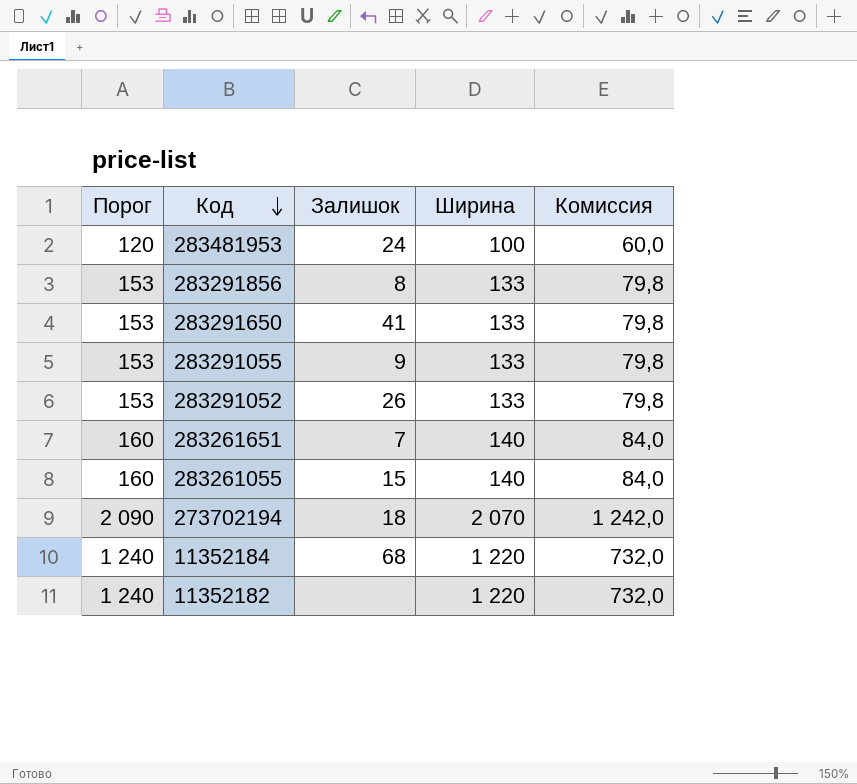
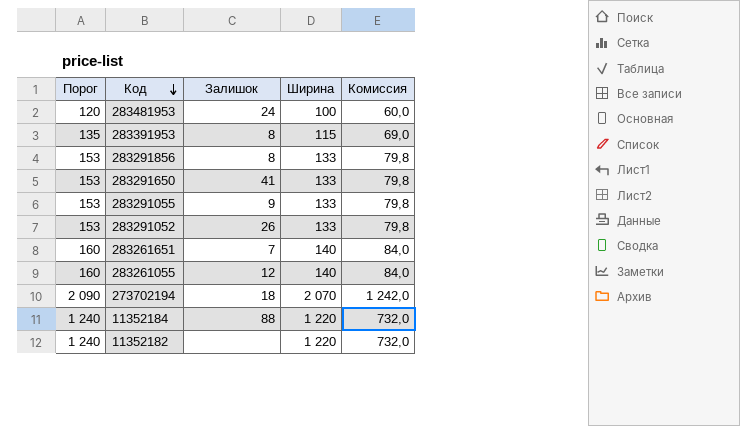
row 283391953: none -> 135 | 8 | 115 | 69,0
283261055 | Залишок: 15 -> 12
11352184 | Залишок: 68 -> 88

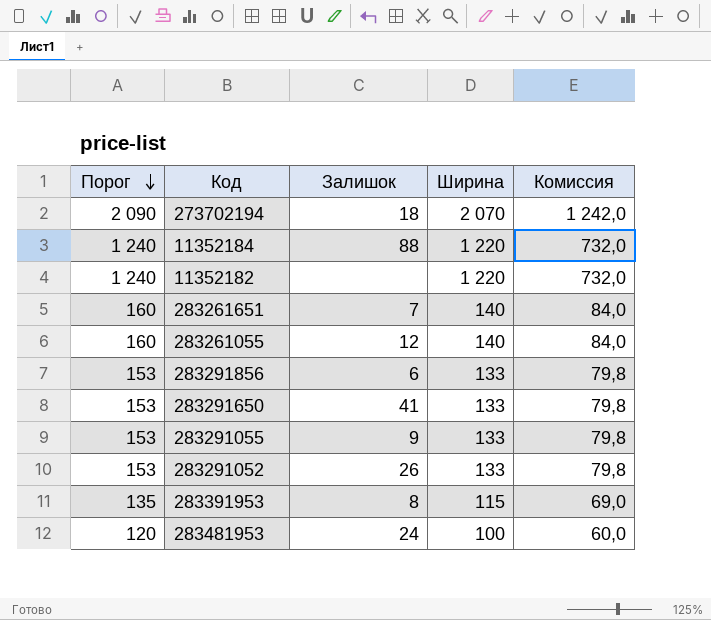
row order: Код descending -> Порог descending
283291856 | Залишок: 8 -> 6

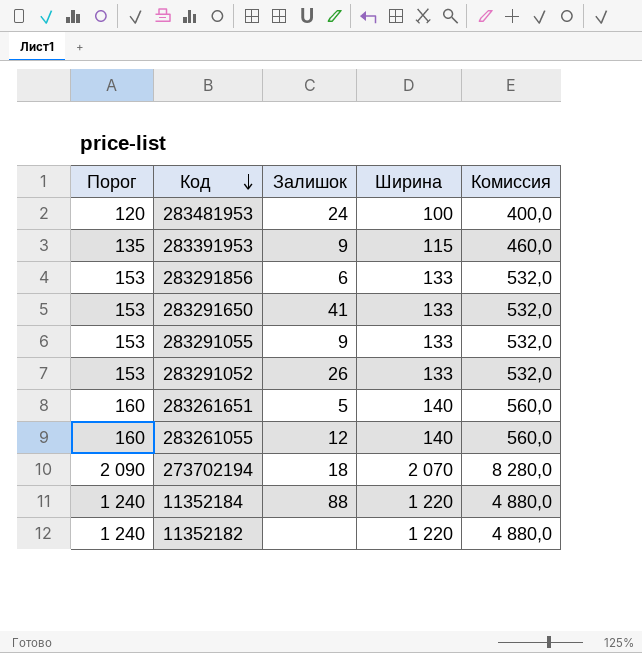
row order: Порог descending -> Код descending
column Комиссия | formula: [Ширина] * 0,6 -> [Ширина] * 4
283391953 | Залишок: 8 -> 9
283261651 | Залишок: 7 -> 5

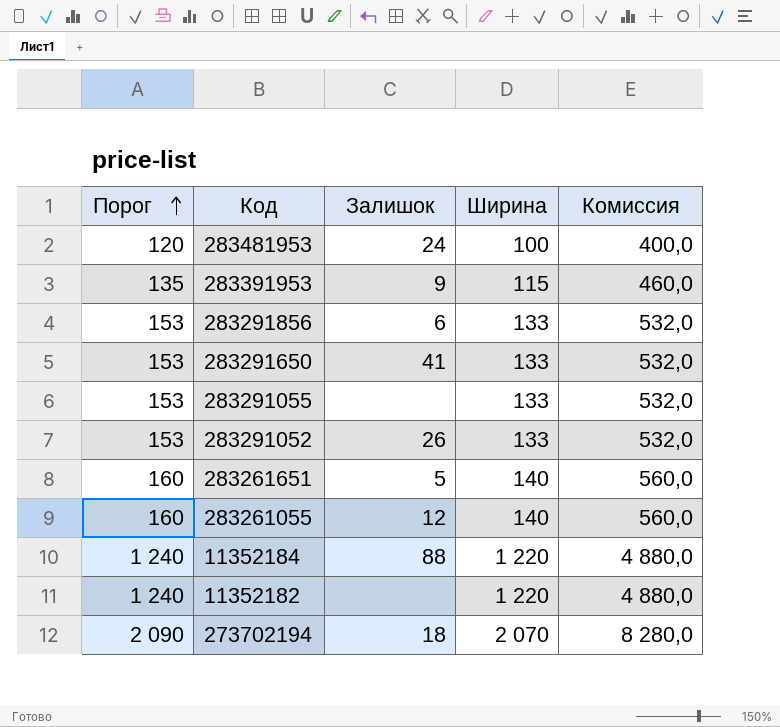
row order: Код descending -> Порог ascending
283291055 | Залишок: 9 -> none

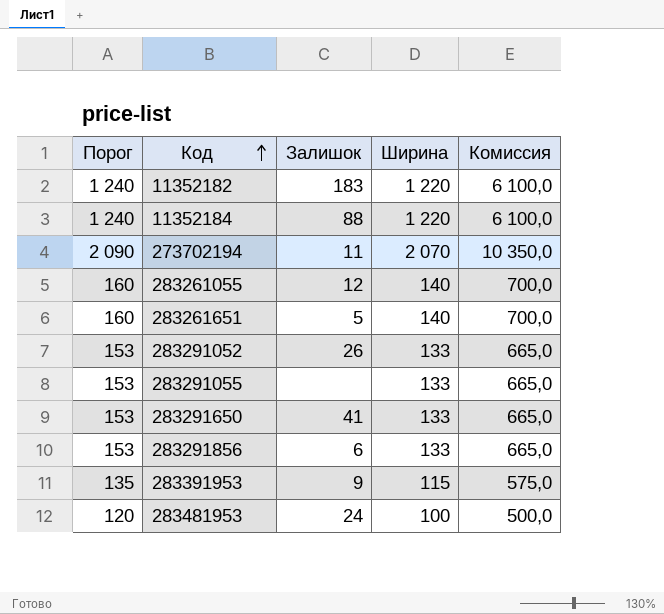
row order: Порог ascending -> Код ascending
column Комиссия | formula: [Ширина] * 4 -> [Ширина] * 5
11352182 | Залишок: none -> 183
273702194 | Залишок: 18 -> 11

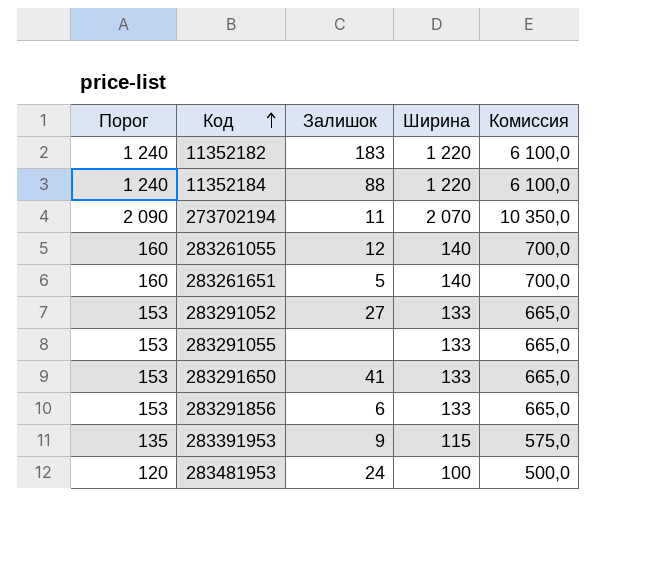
283291052 | Залишок: 26 -> 27

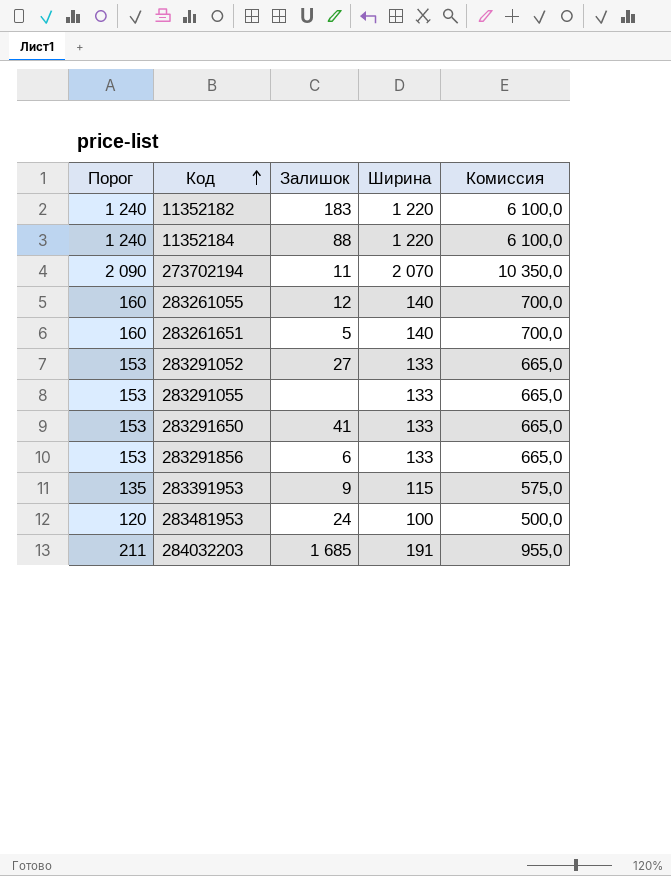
row 284032203: none -> 211 | 1 685 | 191 | 955,0

